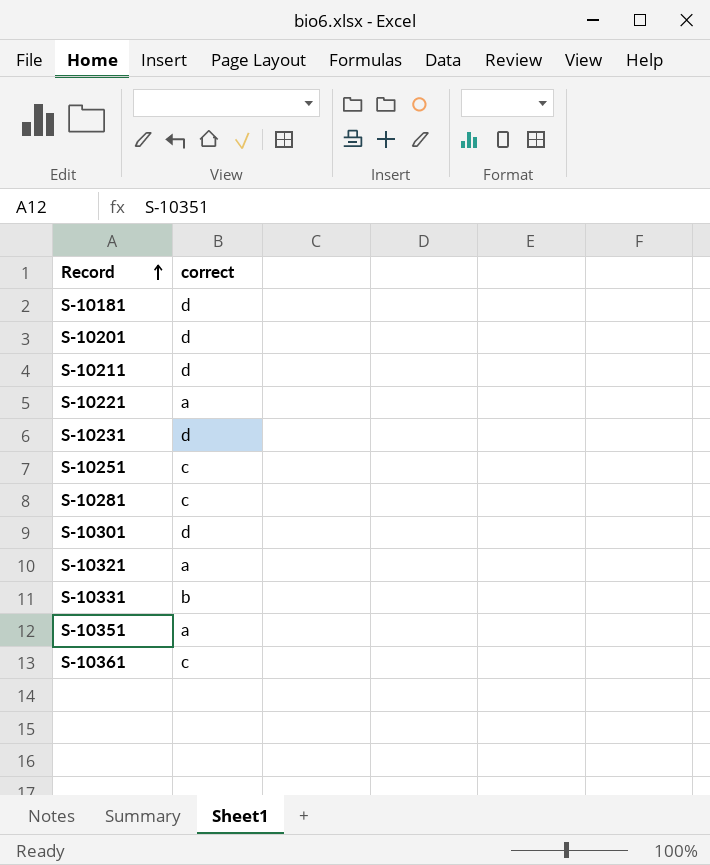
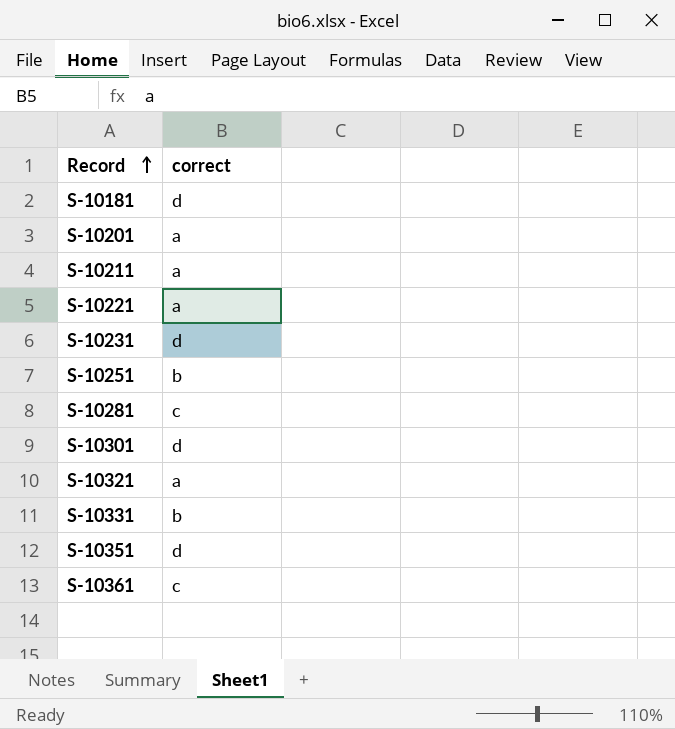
S-10201 | correct: d -> a
S-10211 | correct: d -> a
S-10251 | correct: c -> b
S-10351 | correct: a -> d

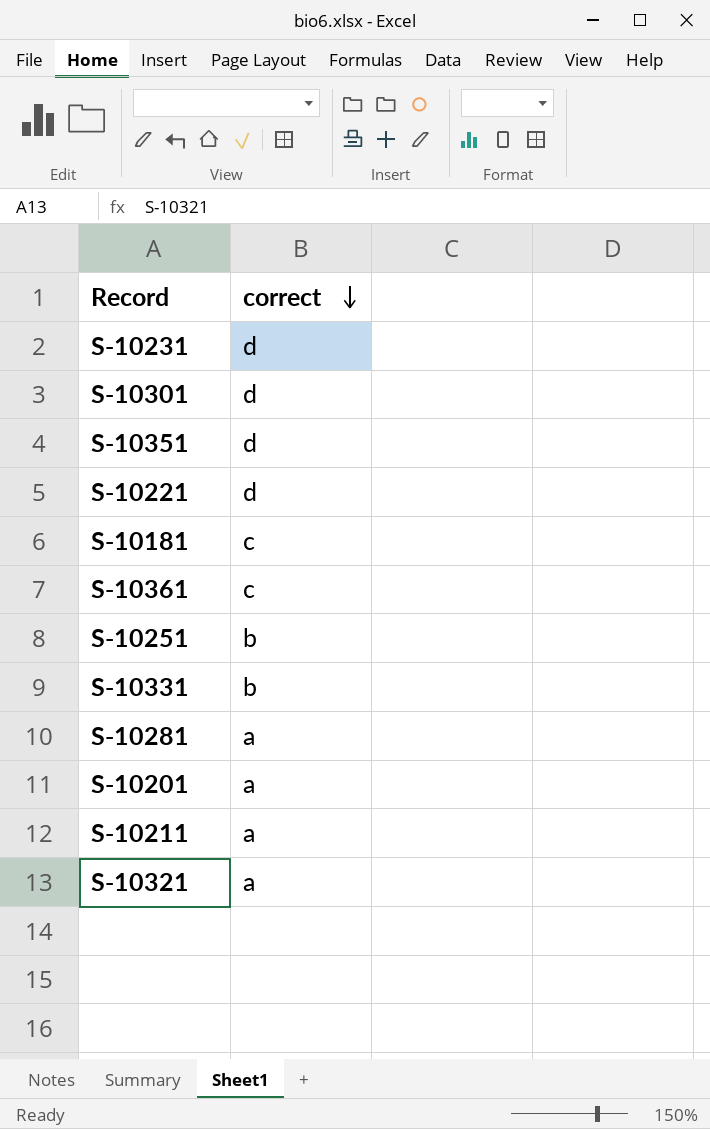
row order: Record ascending -> correct descending
S-10221 | correct: a -> d
S-10181 | correct: d -> c
S-10281 | correct: c -> a

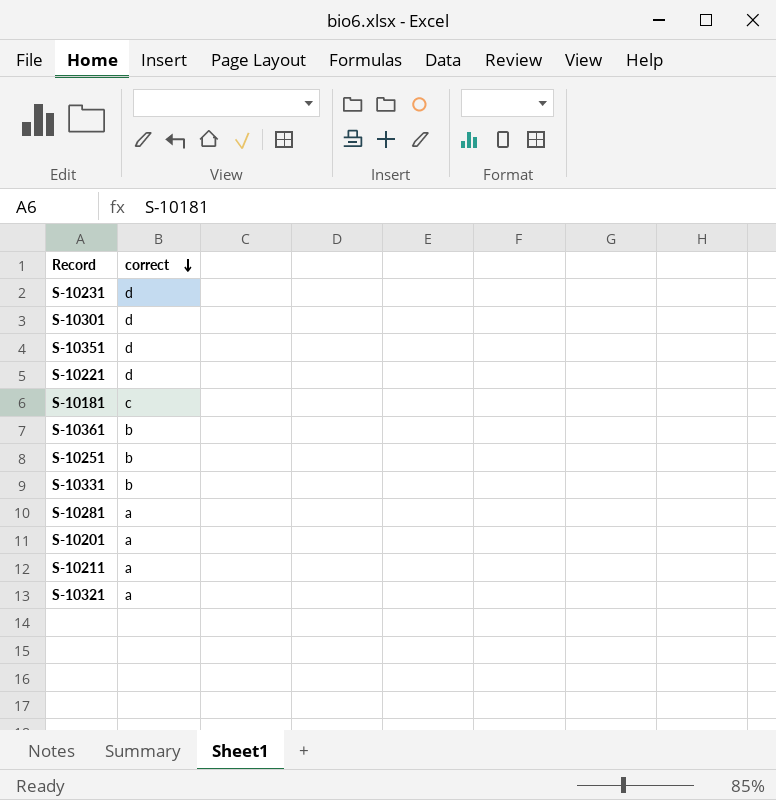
S-10361 | correct: c -> b

